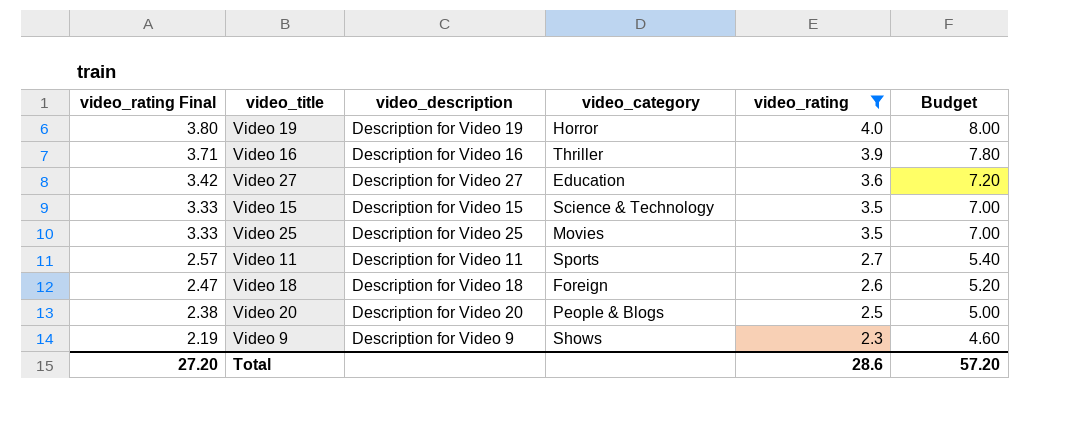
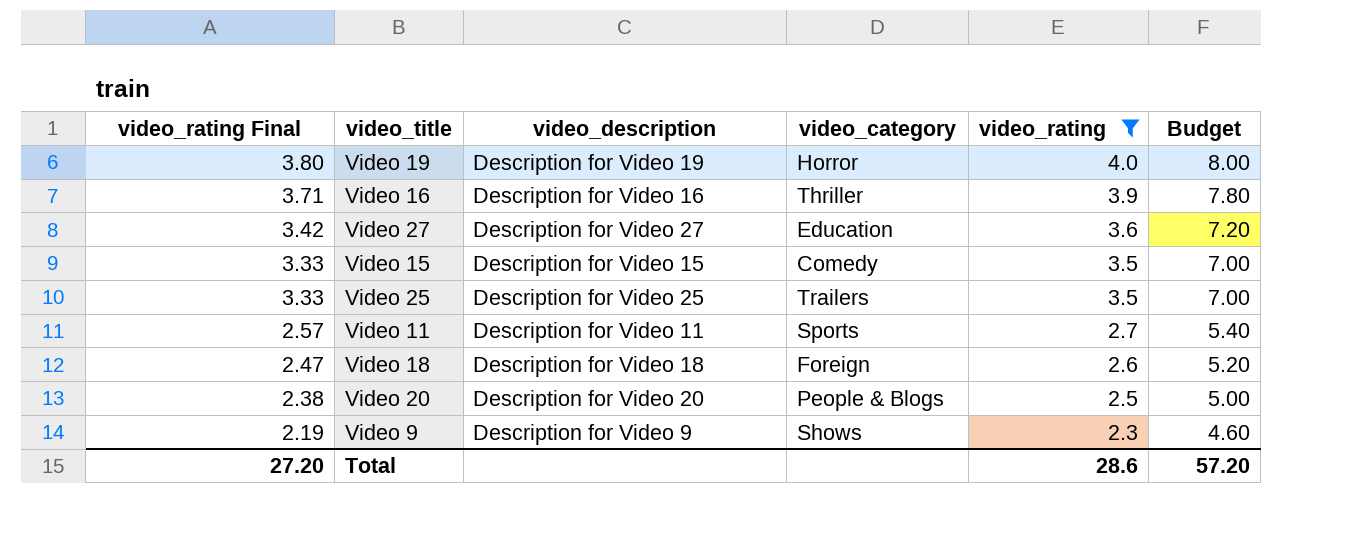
Video 15 | video_category: Science & Technology -> Comedy
Video 25 | video_category: Movies -> Trailers

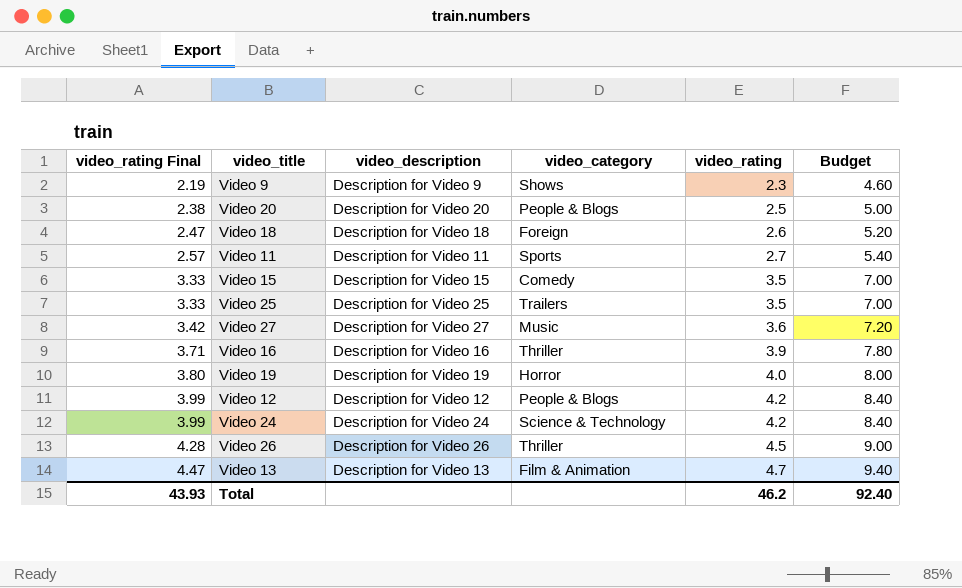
filter: video_rating <= 4.0 -> none
row order: video_rating Final descending -> video_rating Final ascending
Video 27 | video_category: Education -> Music
Total | video_rating Final: 27.20 -> 43.93
Total | video_rating: 28.6 -> 46.2
Total | Budget: 57.20 -> 92.40

